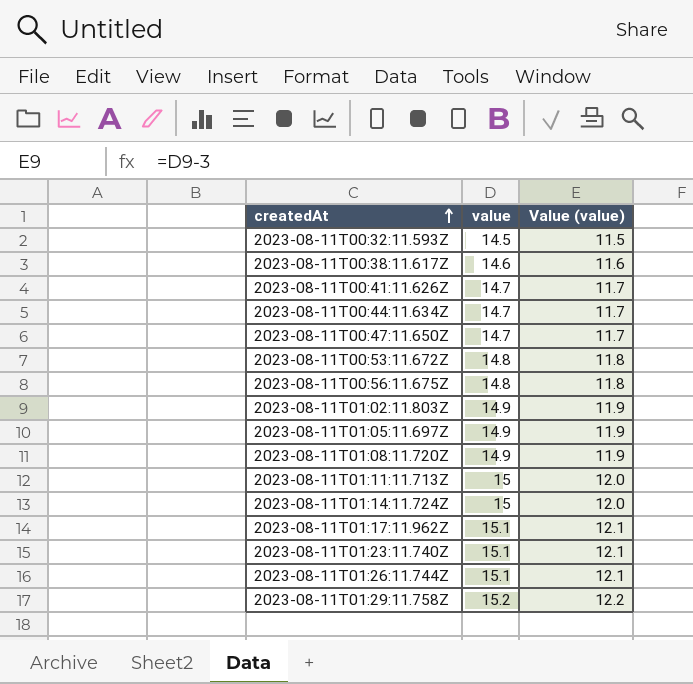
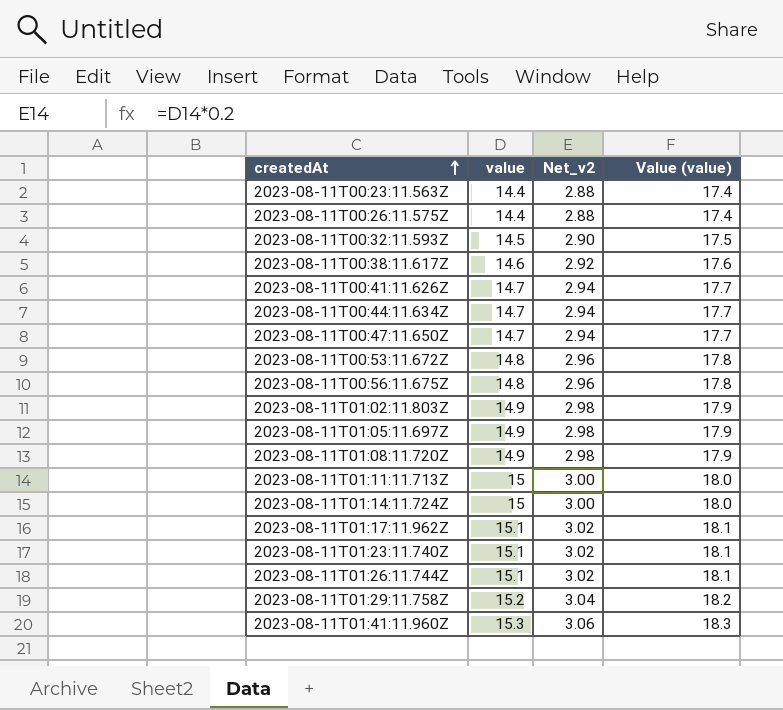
column Net_v2 | formula: none -> [value] * 0.2
column Value (value) | formula: [value] - 3 -> [value] + 3
row 2023-08-11T00:23:11.563Z: none -> 14.4 | 2.88 | 17.4
row 2023-08-11T00:26:11.575Z: none -> 14.4 | 2.88 | 17.4
row 2023-08-11T01:41:11.960Z: none -> 15.3 | 3.06 | 18.3

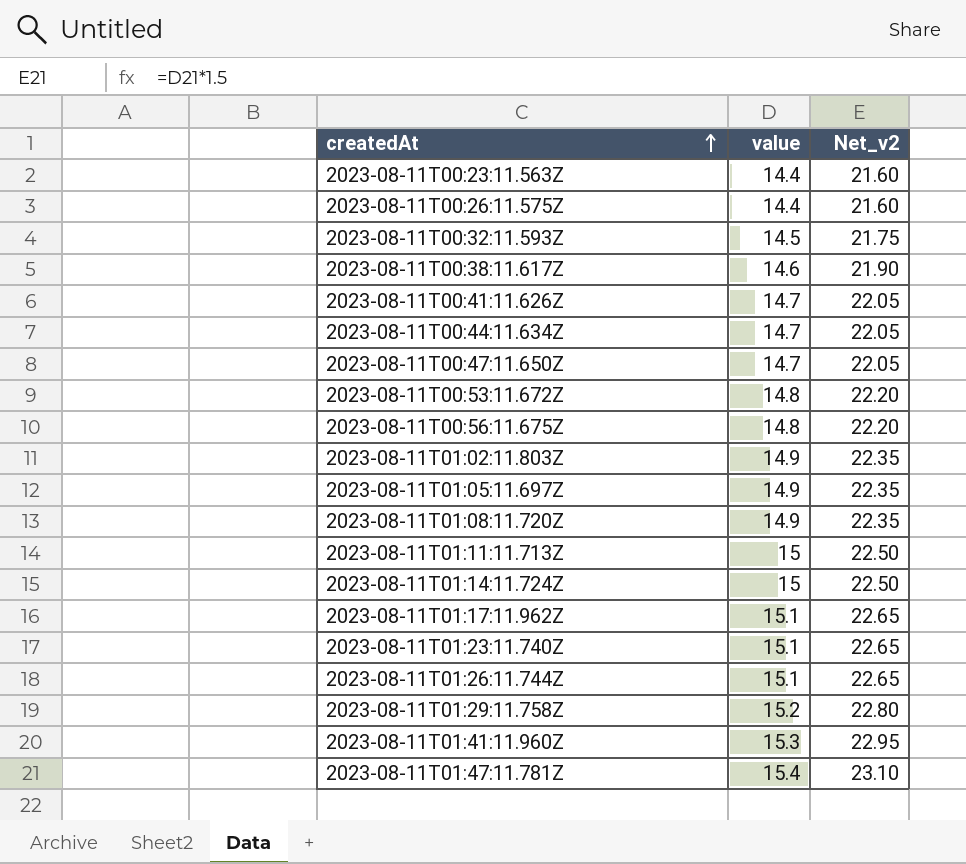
column Value (value) | formula: [value] + 3 -> none
column Net_v2 | formula: [value] * 0.2 -> [value] * 1.5
row 2023-08-11T01:47:11.781Z: none -> 15.4 | 23.10

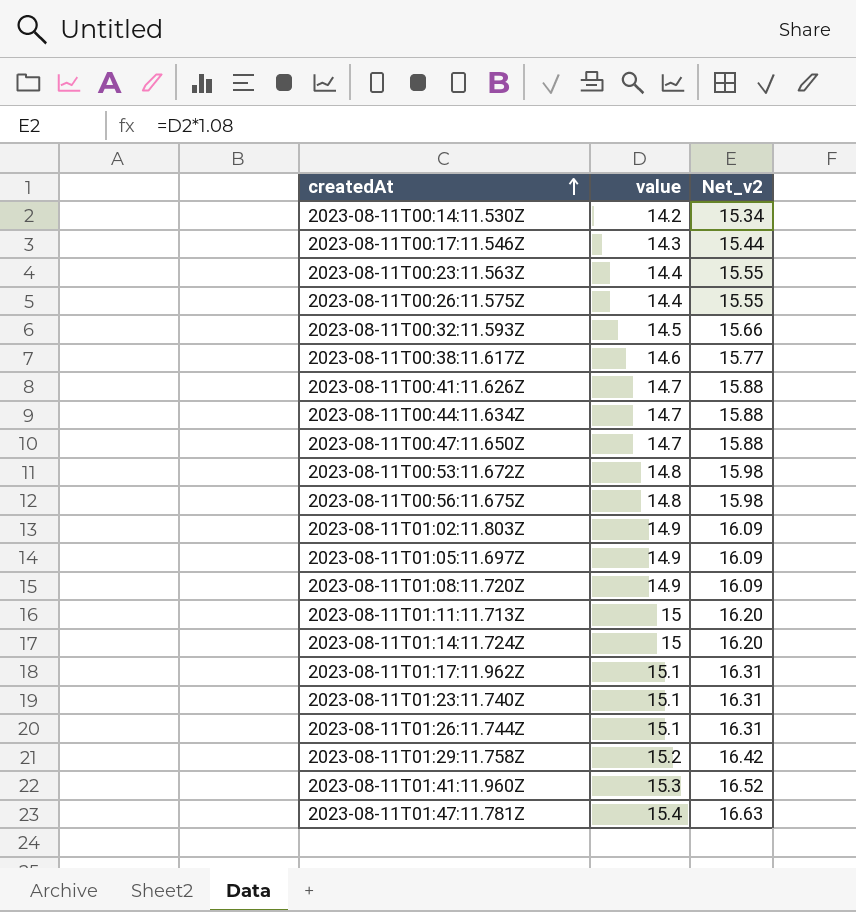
column Net_v2 | formula: [value] * 1.5 -> [value] * 1.08
row 2023-08-11T00:14:11.530Z: none -> 14.2 | 15.34
row 2023-08-11T00:17:11.546Z: none -> 14.3 | 15.44

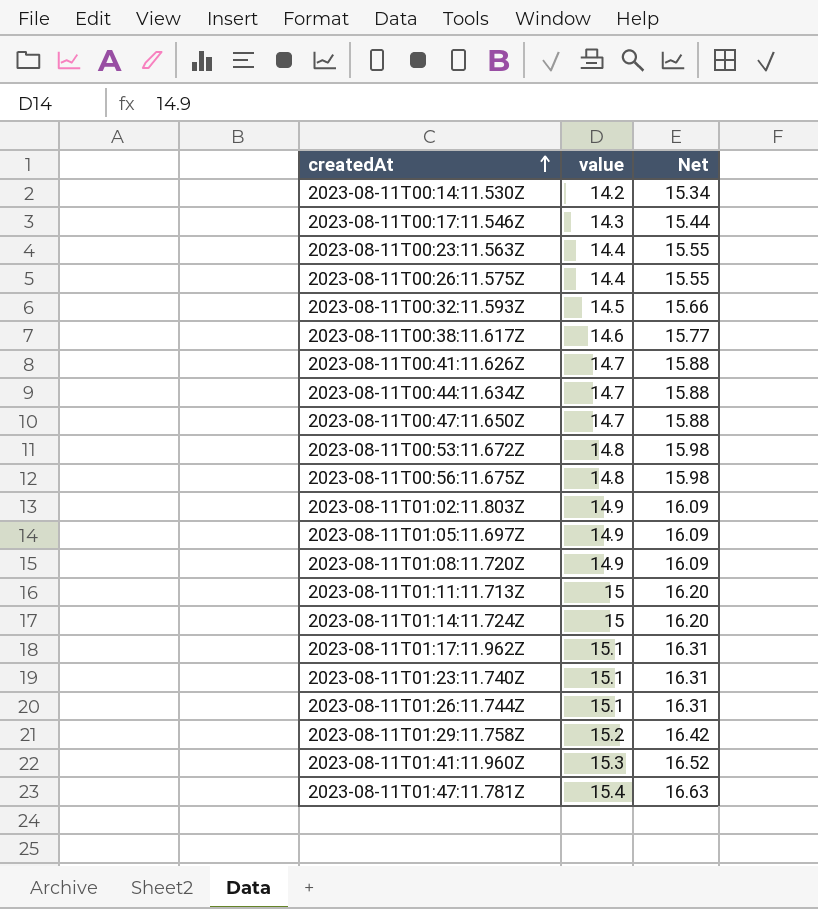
column name: Net_v2 -> Net

